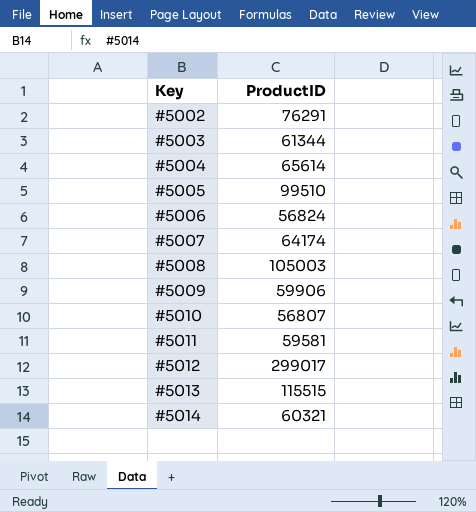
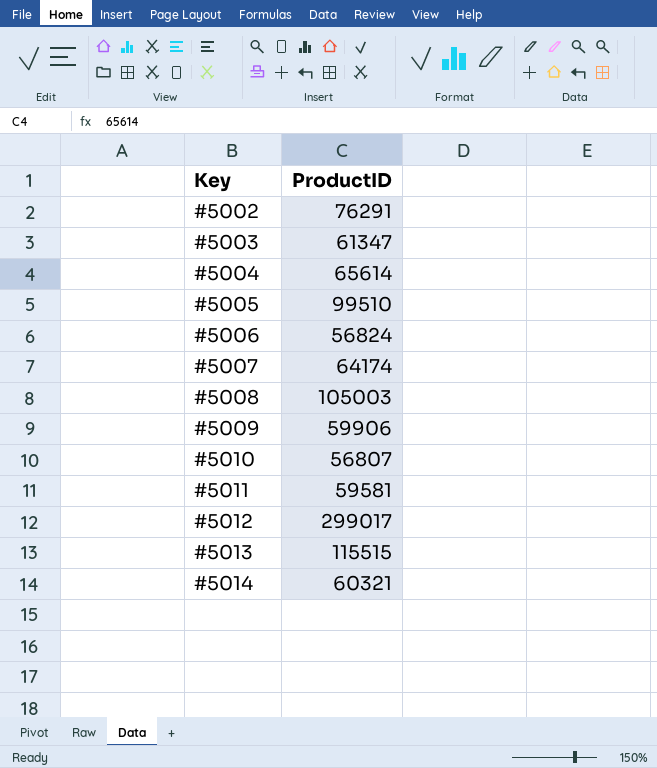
#5003 | ProductID: 61344 -> 61347

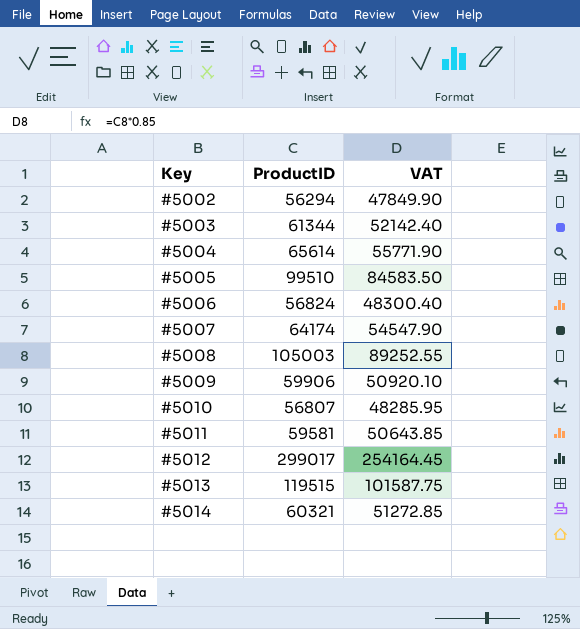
column VAT | formula: none -> [ProductID] * 0.85
#5002 | ProductID: 76291 -> 56294
#5003 | ProductID: 61347 -> 61344
#5013 | ProductID: 115515 -> 119515

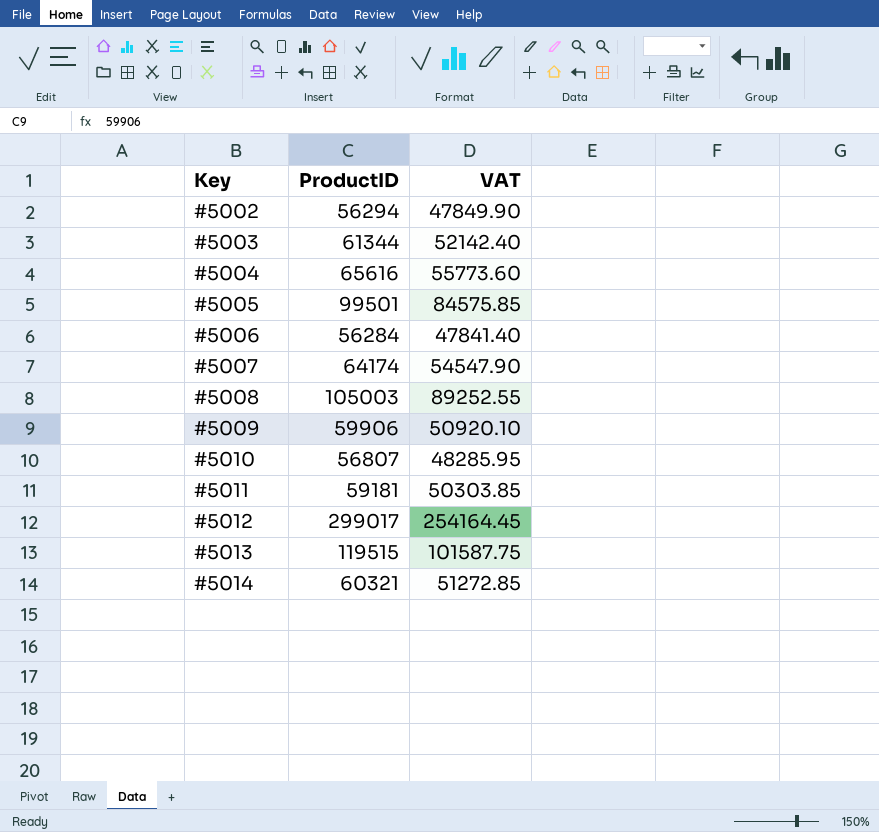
#5004 | ProductID: 65614 -> 65616
#5004 | VAT: 55771.90 -> 55773.60
#5005 | ProductID: 99510 -> 99501
#5005 | VAT: 84583.50 -> 84575.85
#5006 | ProductID: 56824 -> 56284
#5006 | VAT: 48300.40 -> 47841.40
#5011 | ProductID: 59581 -> 59181
#5011 | VAT: 50643.85 -> 50303.85

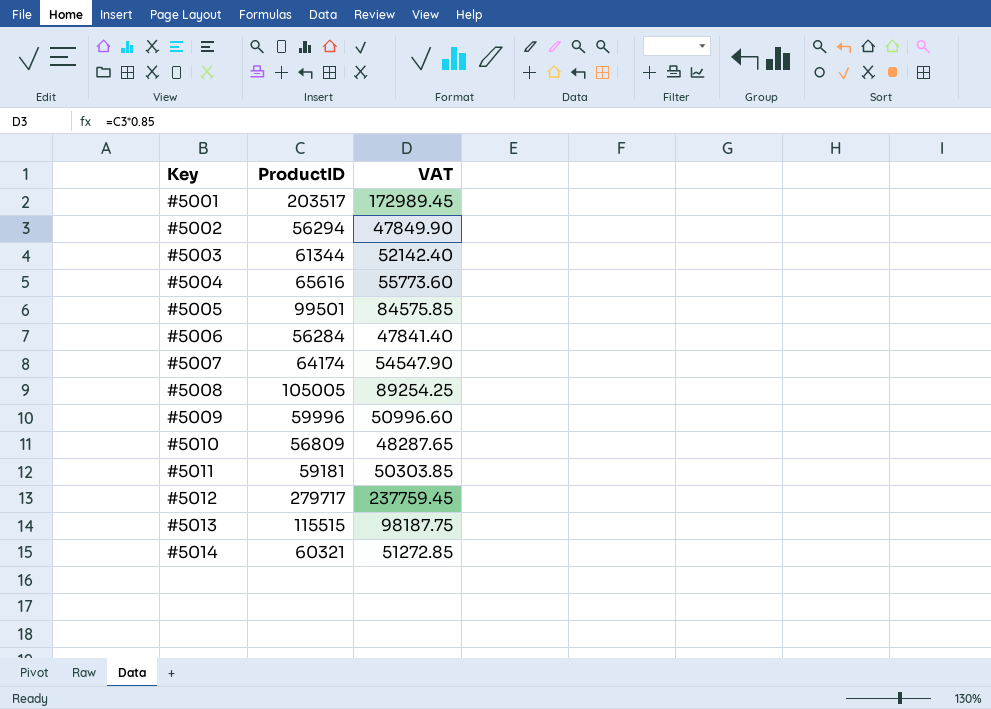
row #5001: none -> 203517 | 172989.45
#5008 | ProductID: 105003 -> 105005
#5008 | VAT: 89252.55 -> 89254.25
#5009 | ProductID: 59906 -> 59996
#5009 | VAT: 50920.10 -> 50996.60
#5010 | ProductID: 56807 -> 56809
#5010 | VAT: 48285.95 -> 48287.65
#5012 | ProductID: 299017 -> 279717
#5012 | VAT: 254164.45 -> 237759.45
#5013 | ProductID: 119515 -> 115515
#5013 | VAT: 101587.75 -> 98187.75

